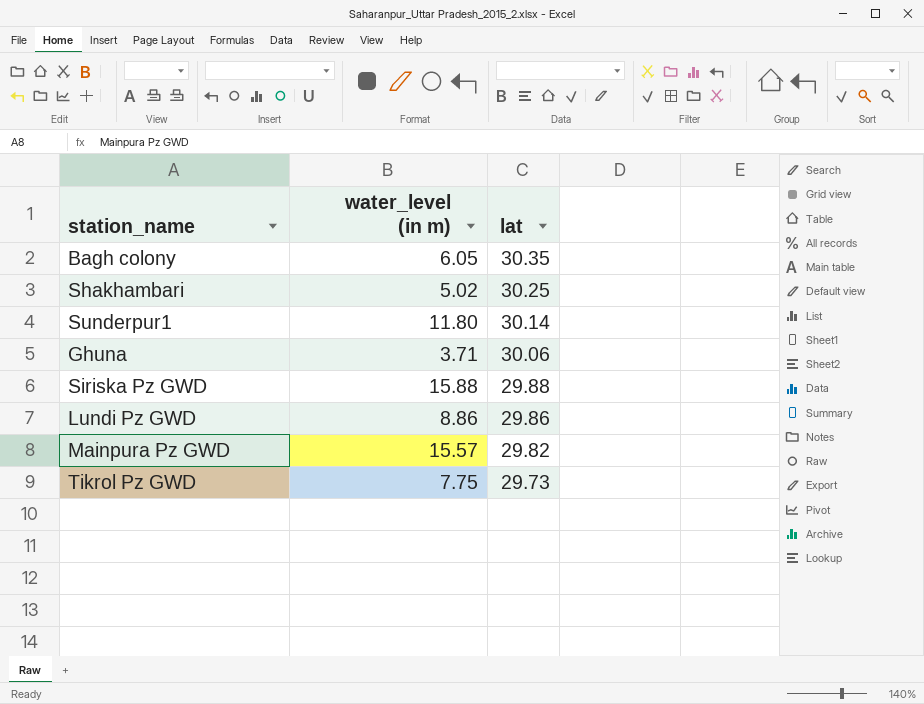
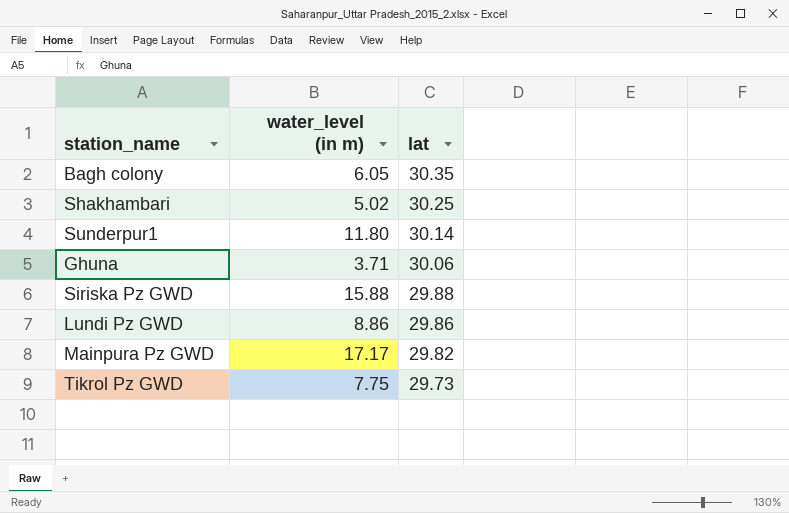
Mainpura Pz GWD | water_level (in m): 15.57 -> 17.17

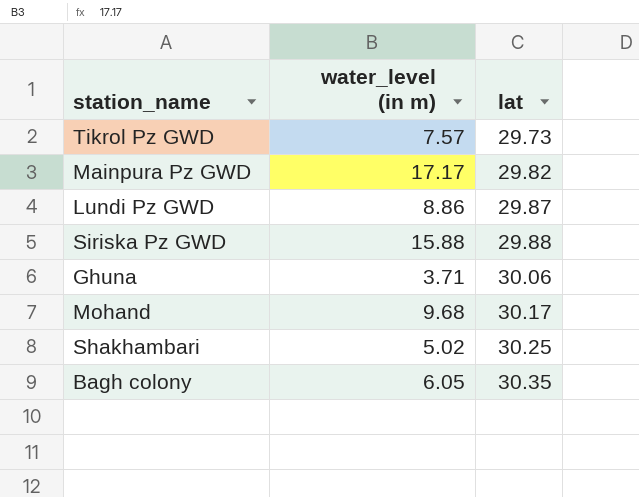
row order: lat descending -> lat ascending
row Sunderpur1: 11.80 | 30.14 -> none
Tikrol Pz GWD | water_level (in m): 7.75 -> 7.57
Lundi Pz GWD | lat: 29.86 -> 29.87
row Mohand: none -> 9.68 | 30.17

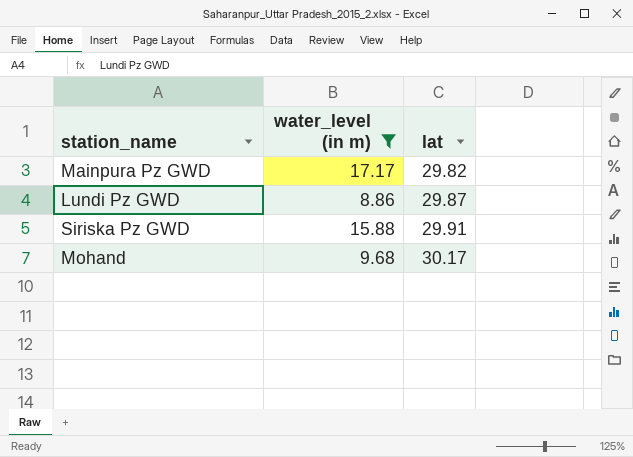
filter: none -> water_level (in m) >= 8.86
Siriska Pz GWD | lat: 29.88 -> 29.91

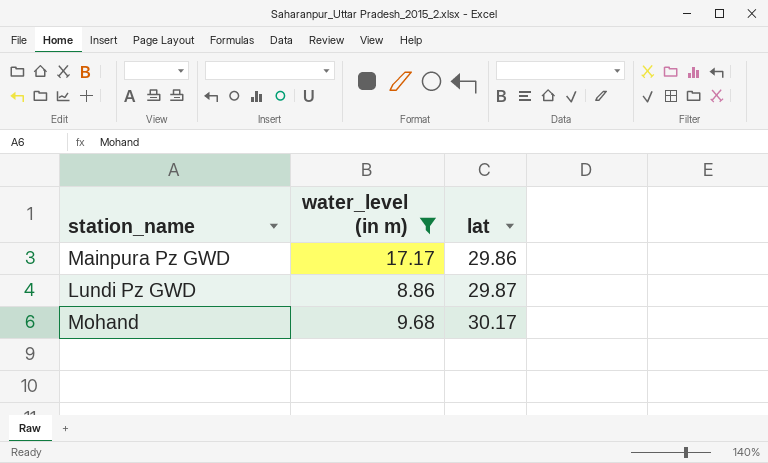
row Siriska Pz GWD: 15.88 | 29.91 -> none
Mainpura Pz GWD | lat: 29.82 -> 29.86

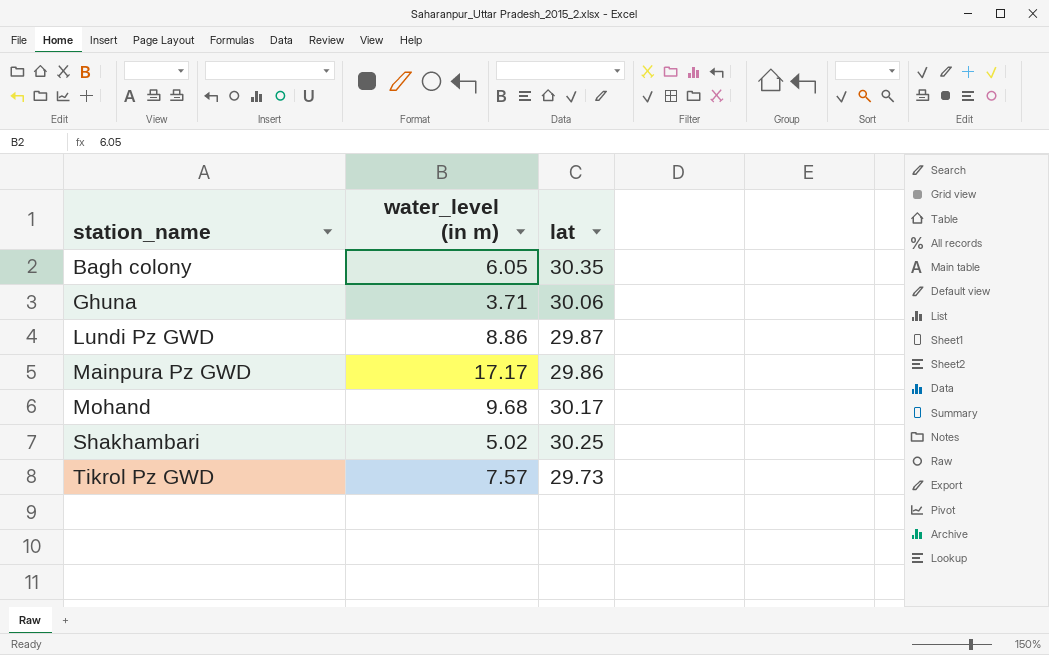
filter: water_level (in m) >= 8.86 -> none
row order: lat ascending -> station_name ascending

